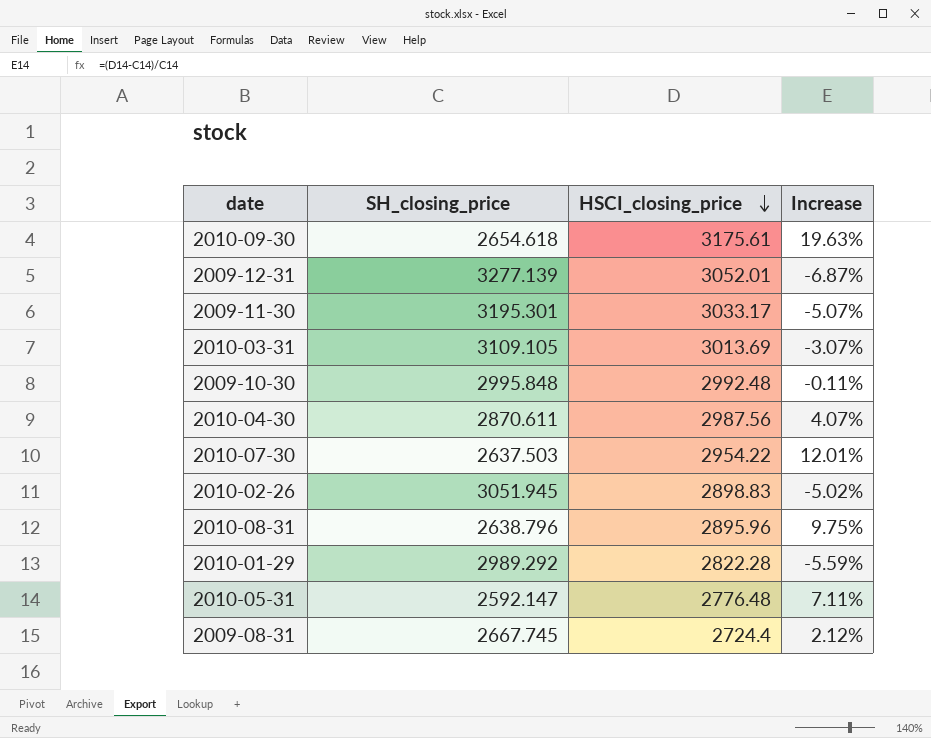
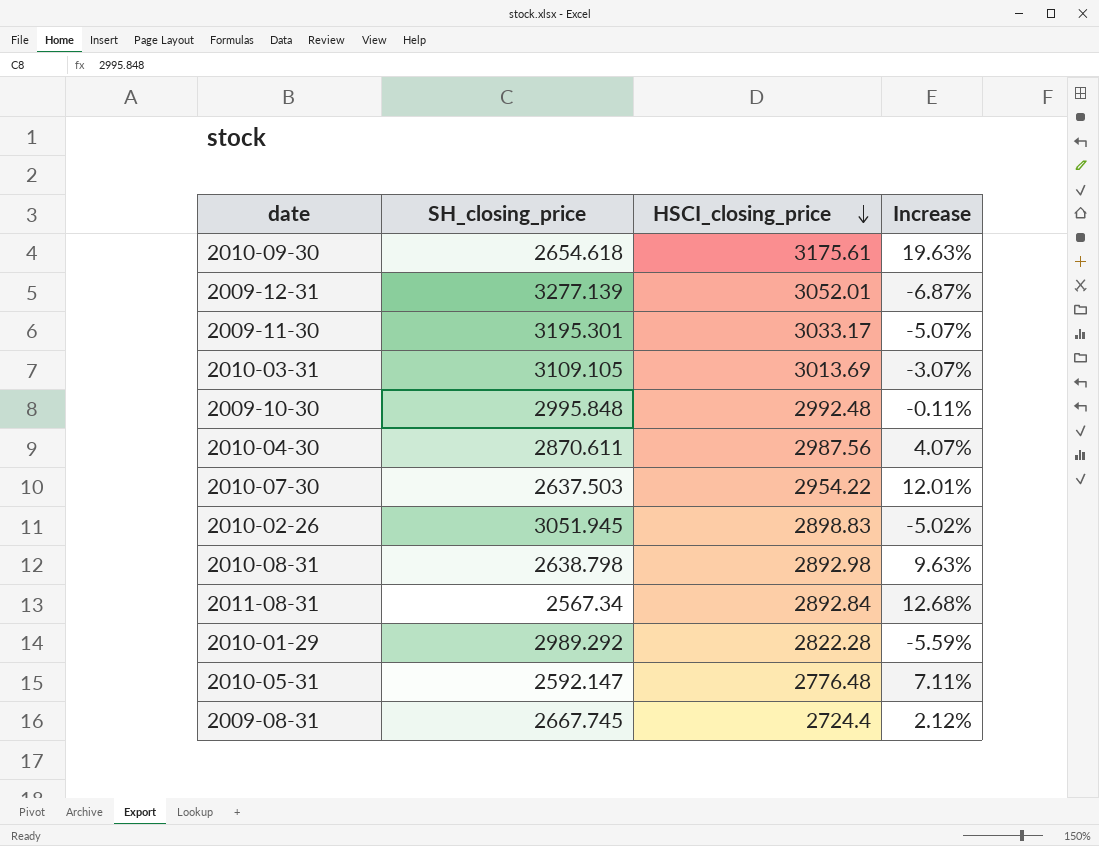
2010-08-31 | SH_closing_price: 2638.796 -> 2638.798
2010-08-31 | HSCI_closing_price: 2895.96 -> 2892.98
2010-08-31 | Increase: 9.75% -> 9.63%
row 2011-08-31: none -> 2567.34 | 2892.84 | 12.68%

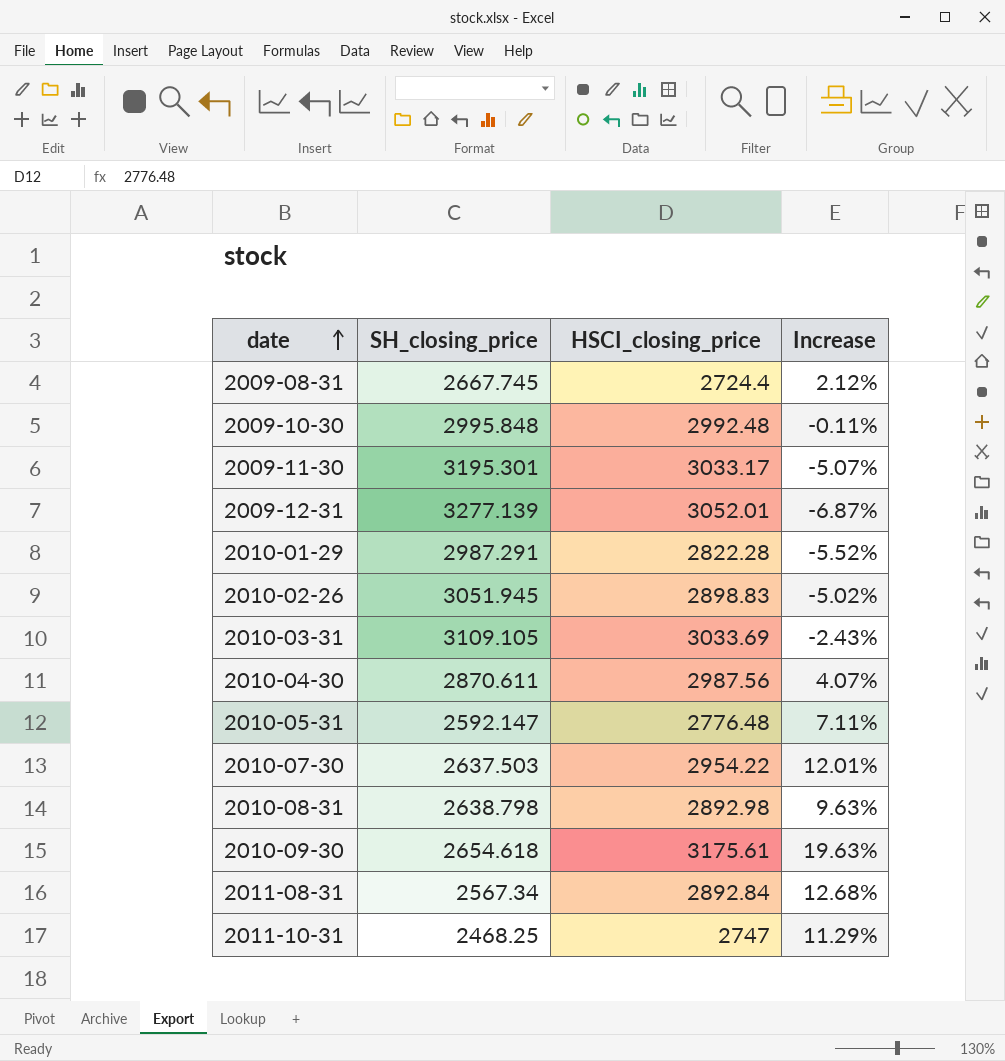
row order: HSCI_closing_price descending -> date ascending
2010-01-29 | SH_closing_price: 2989.292 -> 2987.291
2010-01-29 | Increase: -5.59% -> -5.52%
2010-03-31 | HSCI_closing_price: 3013.69 -> 3033.69
2010-03-31 | Increase: -3.07% -> -2.43%
row 2011-10-31: none -> 2468.25 | 2747 | 11.29%

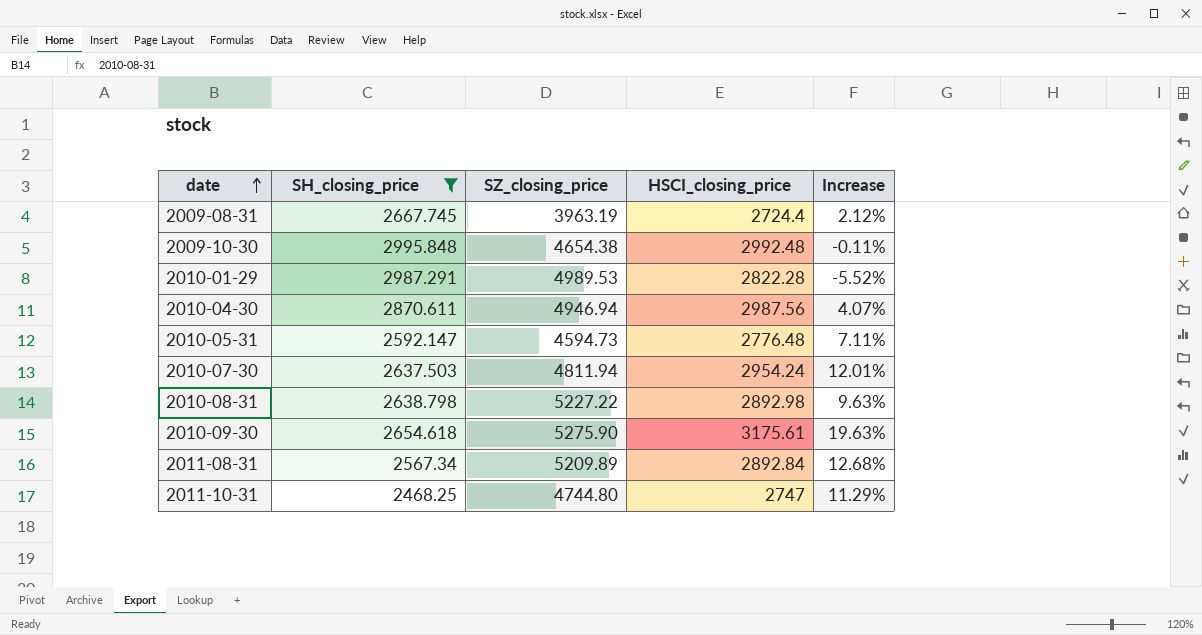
filter: none -> SH_closing_price <= 2995.848
column SZ_closing_price | position: none -> 3
2010-07-30 | HSCI_closing_price: 2954.22 -> 2954.24

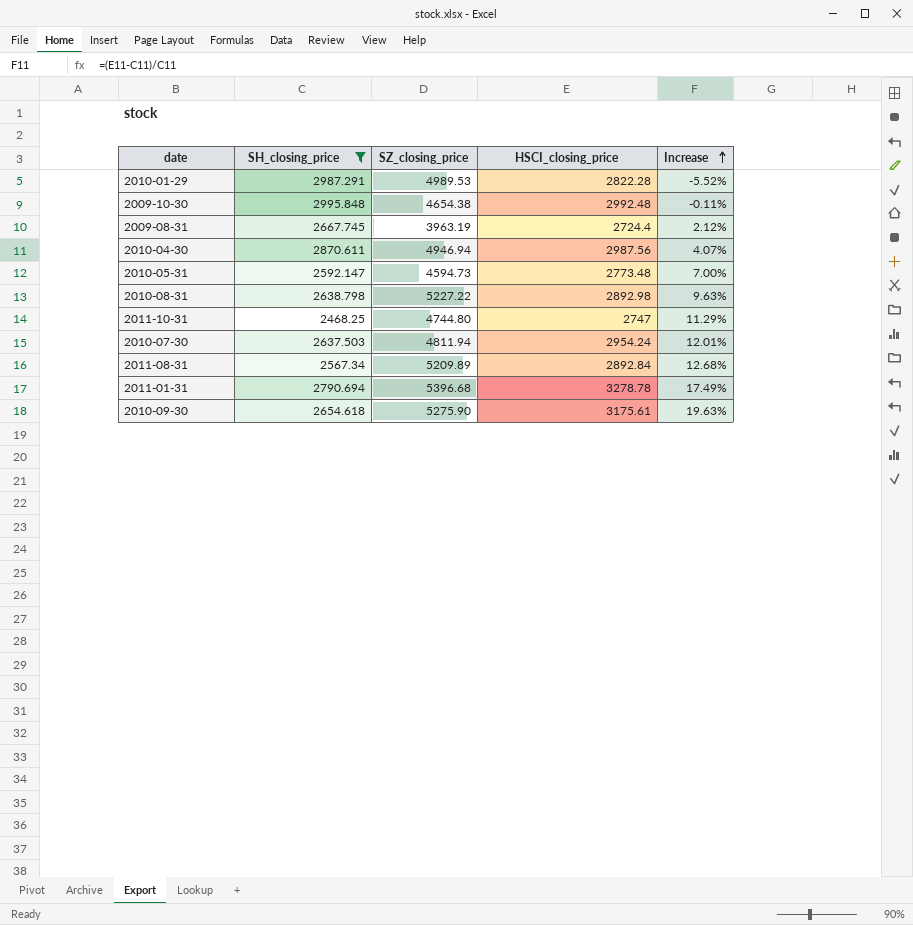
row order: date ascending -> Increase ascending
2010-05-31 | HSCI_closing_price: 2776.48 -> 2773.48
2010-05-31 | Increase: 7.11% -> 7.00%
row 2011-01-31: none -> 2790.694 | 5396.68 | 3278.78 | 17.49%

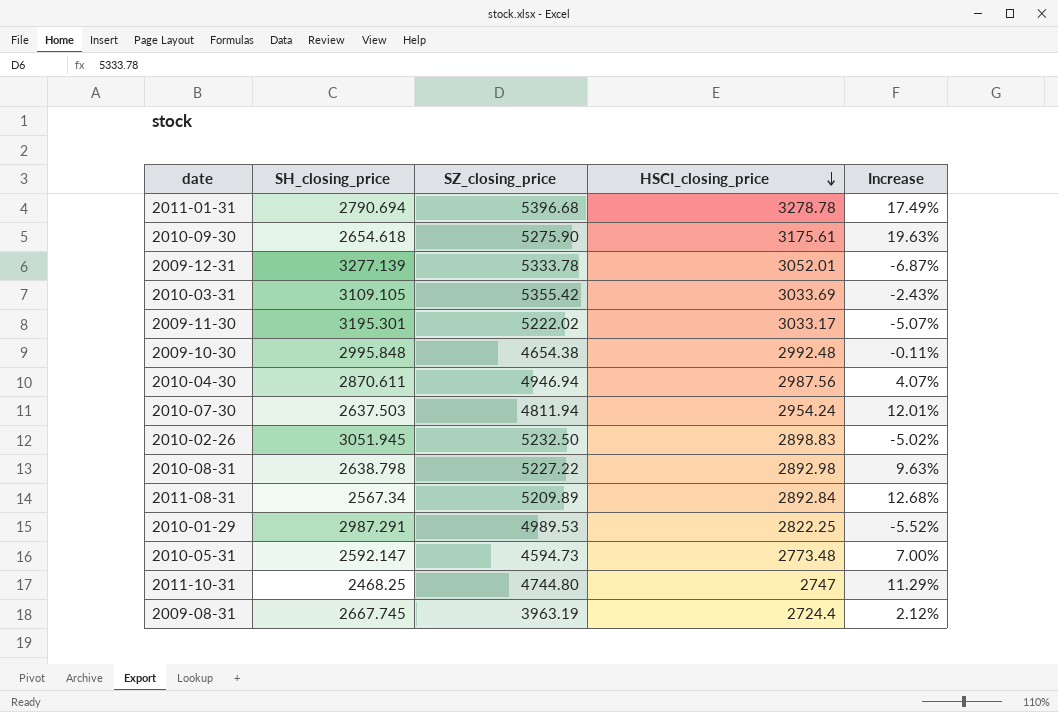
filter: SH_closing_price <= 2995.848 -> none
row order: Increase ascending -> HSCI_closing_price descending
2010-01-29 | HSCI_closing_price: 2822.28 -> 2822.25

